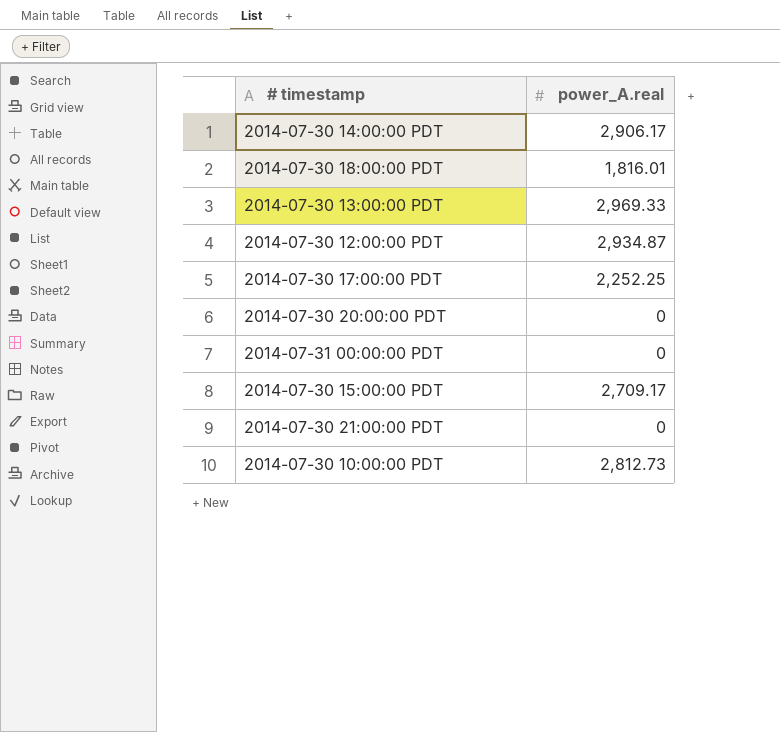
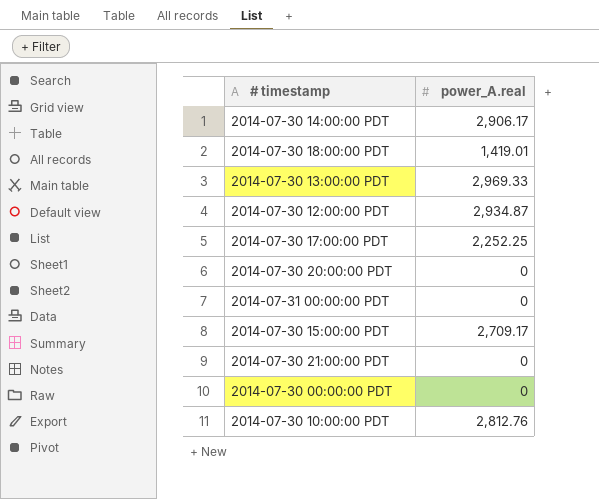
2014-07-30 18:00:00 PDT | power_A.real: 1,816.01 -> 1,419.01
row 2014-07-30 00:00:00 PDT: none -> 0
2014-07-30 10:00:00 PDT | power_A.real: 2,812.73 -> 2,812.76

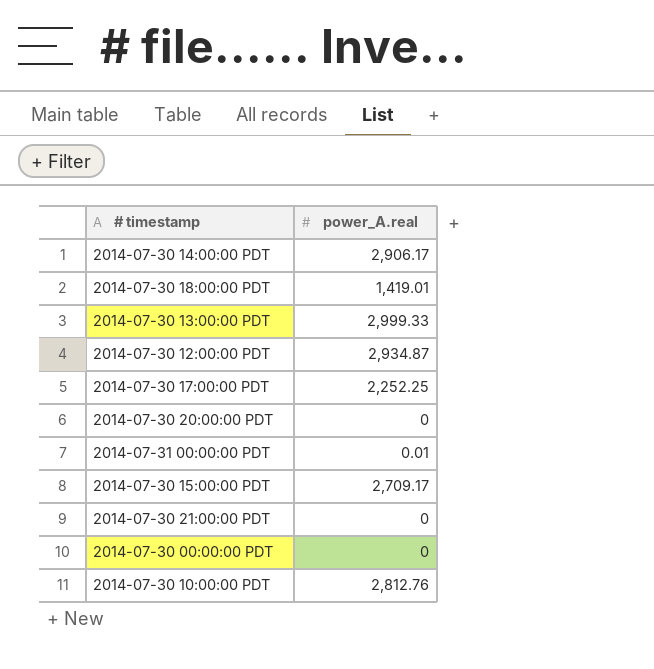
2014-07-30 13:00:00 PDT | power_A.real: 2,969.33 -> 2,999.33
2014-07-31 00:00:00 PDT | power_A.real: 0 -> 0.01

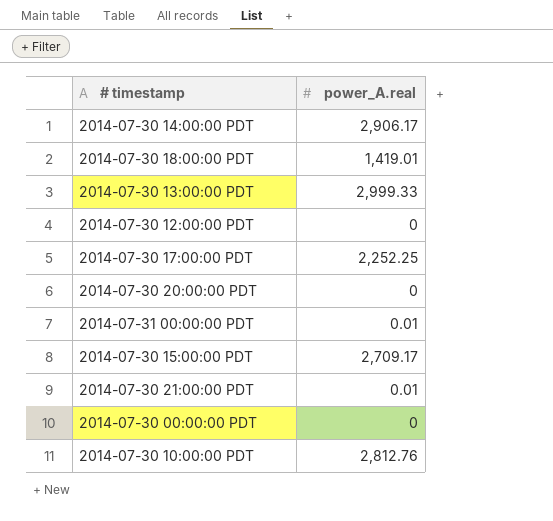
2014-07-30 12:00:00 PDT | power_A.real: 2,934.87 -> 0
2014-07-30 21:00:00 PDT | power_A.real: 0 -> 0.01

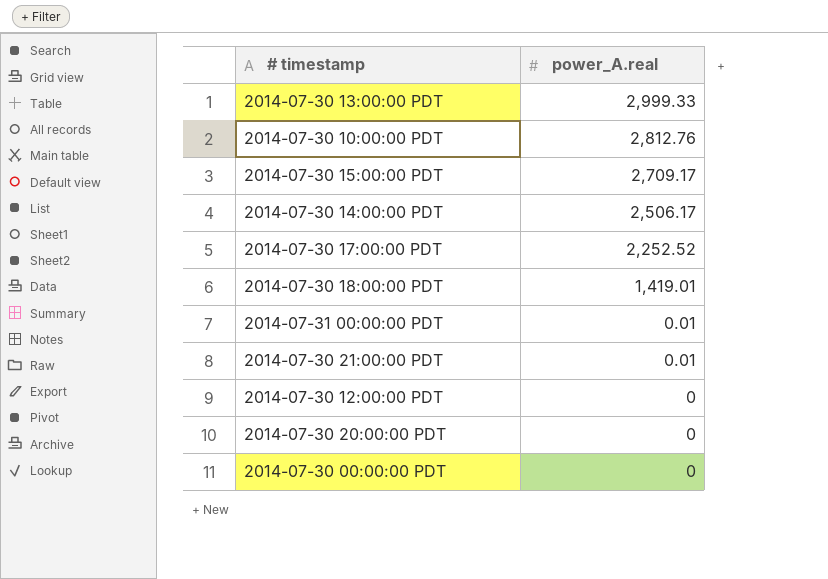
row order: none -> power_A.real descending
2014-07-30 14:00:00 PDT | power_A.real: 2,906.17 -> 2,506.17
2014-07-30 17:00:00 PDT | power_A.real: 2,252.25 -> 2,252.52

